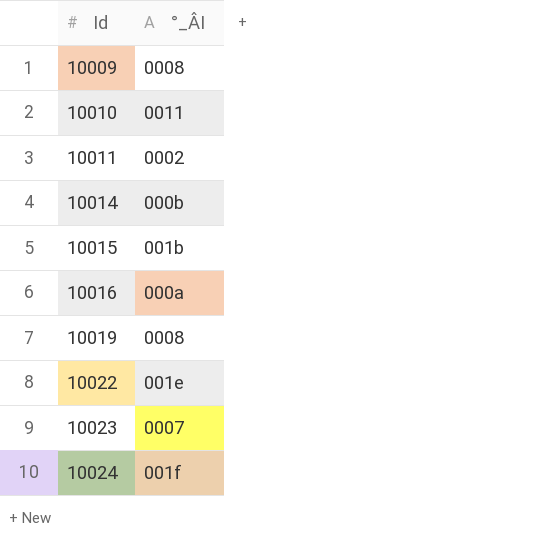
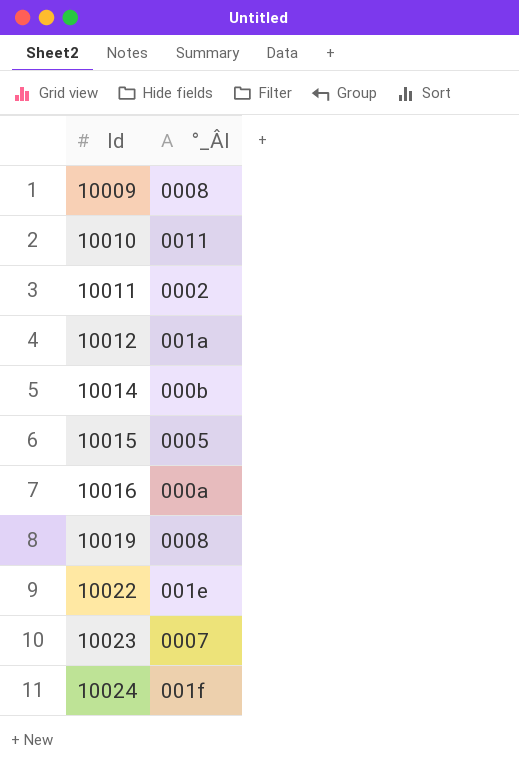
row 10012: none -> 001a
10015 | °_ÂI: 001b -> 0005

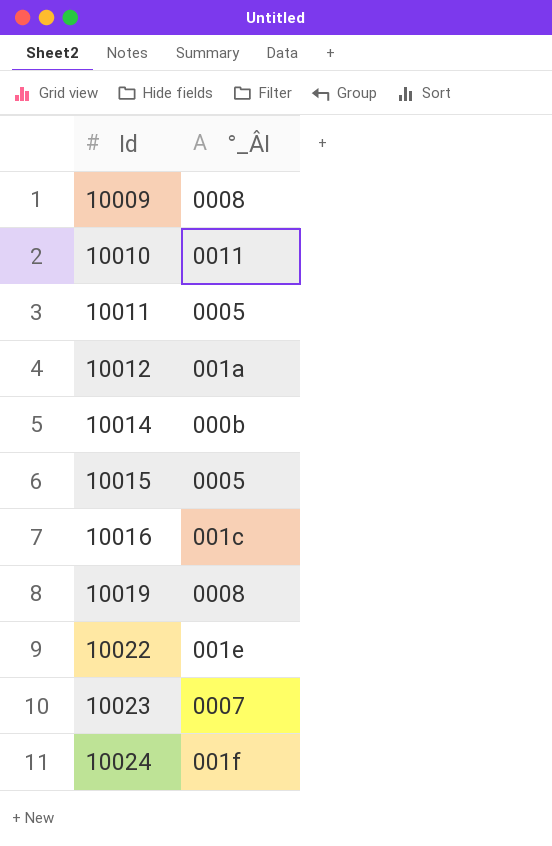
10011 | °_ÂI: 0002 -> 0005
10016 | °_ÂI: 000a -> 001c

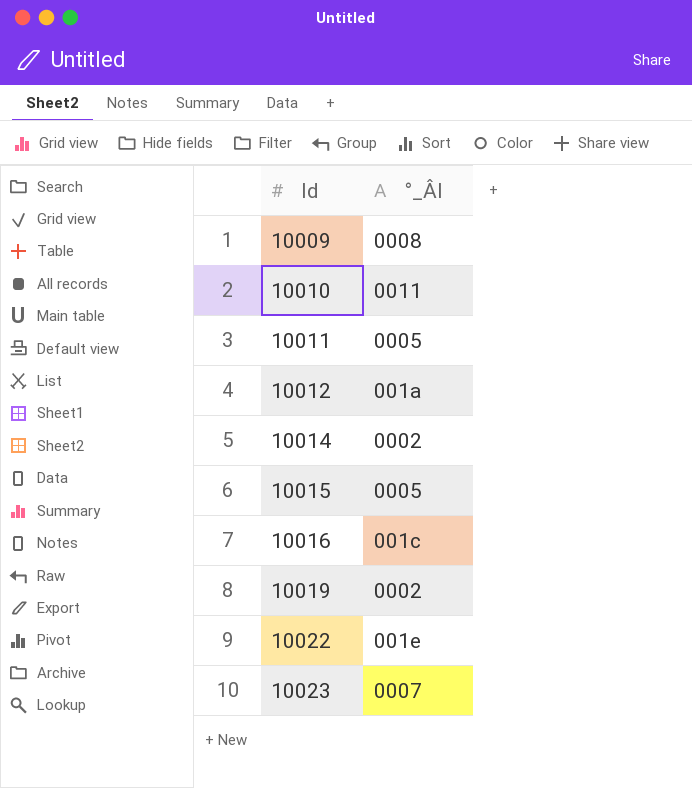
row 10024: 001f -> none
10014 | °_ÂI: 000b -> 0002
10019 | °_ÂI: 0008 -> 0002

